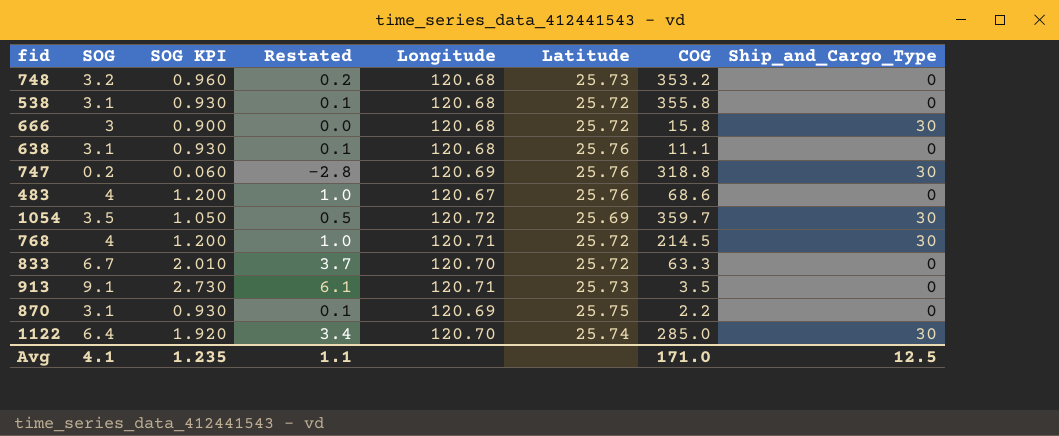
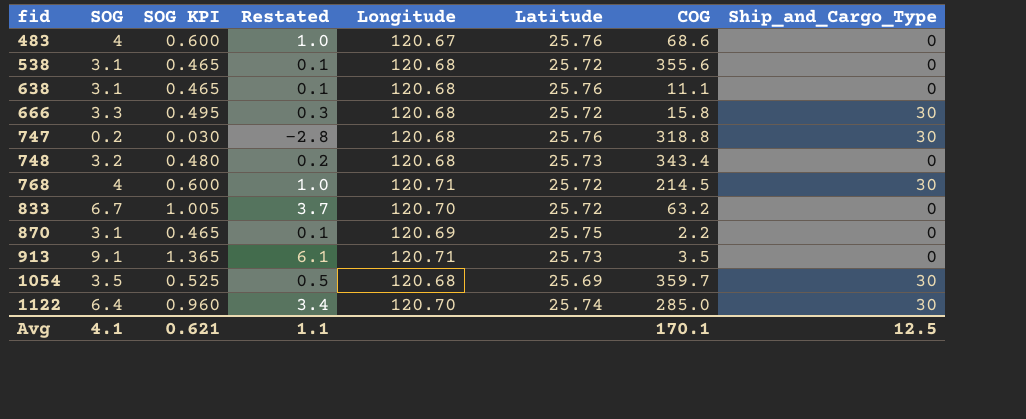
row order: none -> fid ascending
column SOG KPI | formula: [SOG] * 0.3 -> [SOG] * 0.15
538 | COG: 355.8 -> 355.6
666 | SOG: 3 -> 3.3
666 | Restated: 0.0 -> 0.3
747 | Longitude: 120.69 -> 120.68
748 | COG: 353.2 -> 343.4
833 | COG: 63.3 -> 63.2
1054 | Longitude: 120.72 -> 120.68
Avg | SOG KPI: 1.235 -> 0.621
Avg | COG: 171.0 -> 170.1

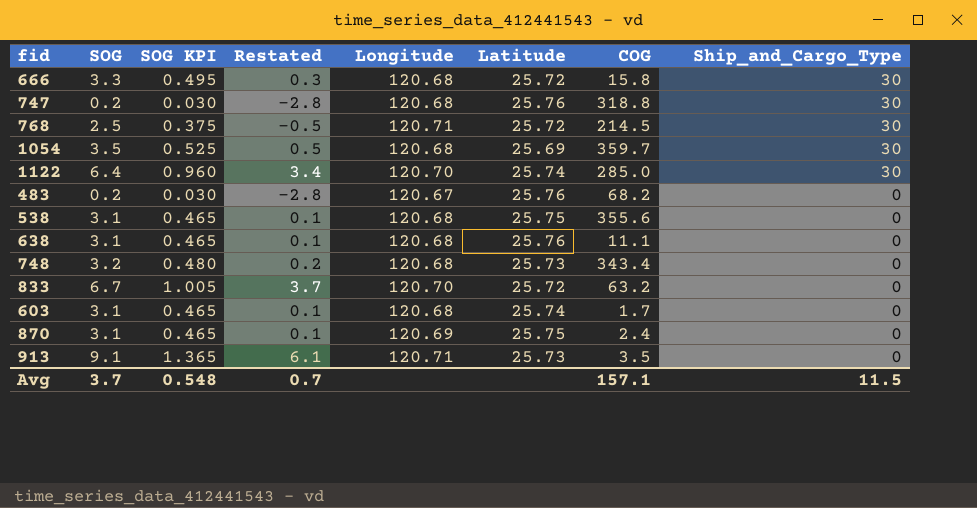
row order: fid ascending -> Ship_and_Cargo_Type descending
768 | SOG: 4 -> 2.5
768 | SOG KPI: 0.600 -> 0.375
768 | Restated: 1.0 -> -0.5
483 | SOG: 4 -> 0.2
483 | SOG KPI: 0.600 -> 0.030
483 | Restated: 1.0 -> -2.8
483 | COG: 68.6 -> 68.2
538 | Latitude: 25.72 -> 25.75
row 603: none -> 3.1 | 0.465 | 0.1 | 120.68 | 25.74 | 1.7 | 0
870 | COG: 2.2 -> 2.4
Avg | SOG: 4.1 -> 3.7
Avg | SOG KPI: 0.621 -> 0.548
Avg | Restated: 1.1 -> 0.7
Avg | COG: 170.1 -> 157.1
Avg | Ship_and_Cargo_Type: 12.5 -> 11.5

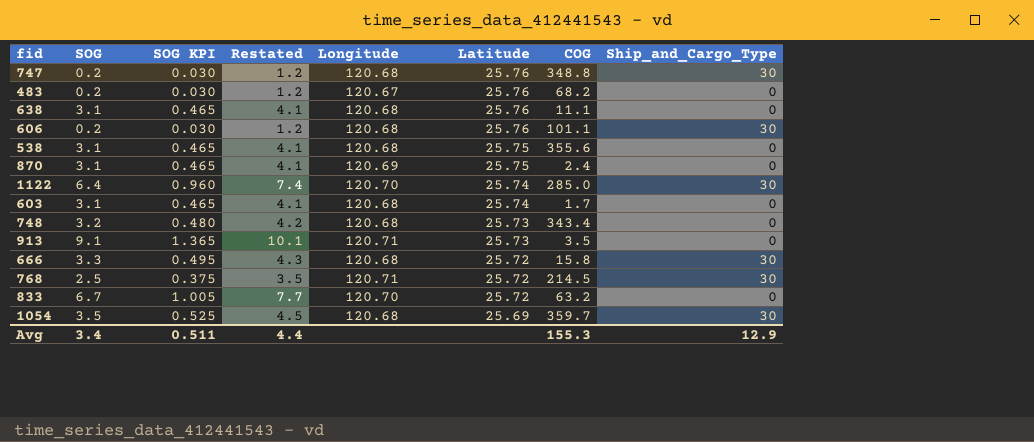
row order: Ship_and_Cargo_Type descending -> Latitude descending
column Restated | formula: [SOG] - 3 -> [SOG] + 1
747 | COG: 318.8 -> 348.8
row 606: none -> 0.2 | 0.030 | 1.2 | 120.68 | 25.76 | 101.1 | 30
Avg | SOG: 3.7 -> 3.4
Avg | SOG KPI: 0.548 -> 0.511
Avg | Restated: 0.7 -> 4.4
Avg | COG: 157.1 -> 155.3
Avg | Ship_and_Cargo_Type: 11.5 -> 12.9

